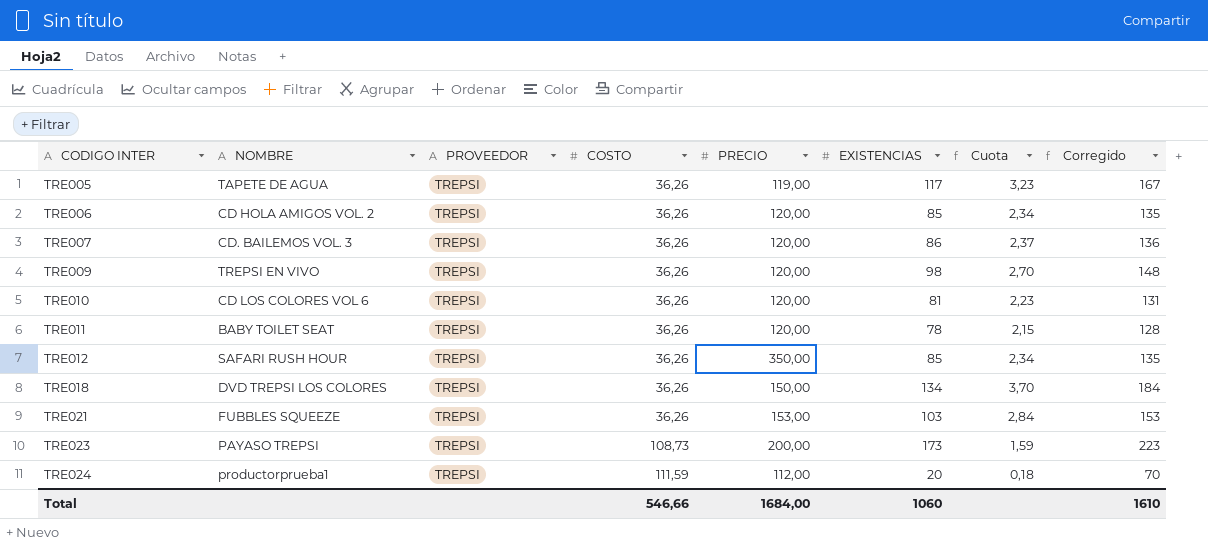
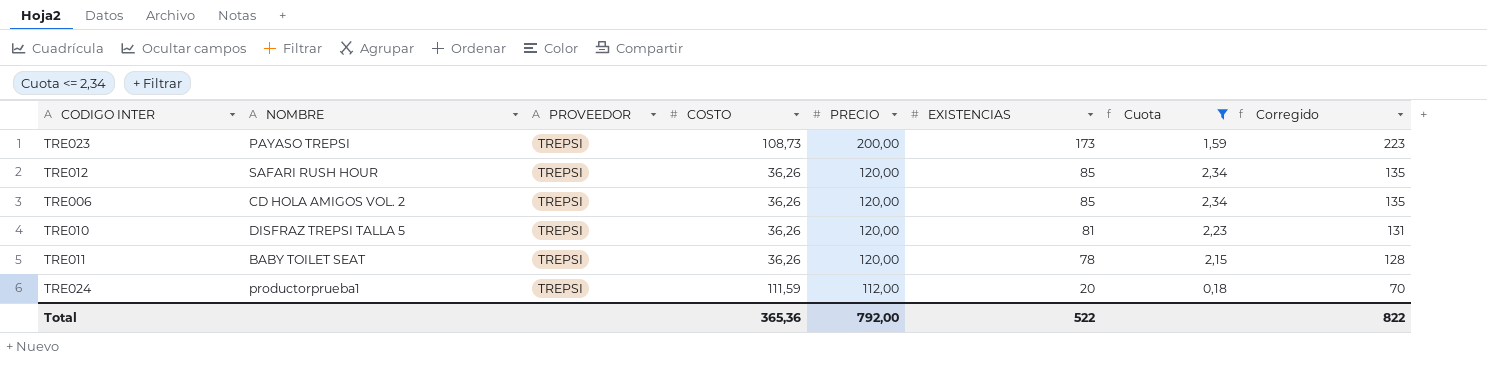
filter: none -> Cuota <= 2,34
row order: CODIGO INTER ascending -> PRECIO descending
TRE012 | PRECIO: 350,00 -> 120,00
TRE010 | NOMBRE: CD LOS COLORES VOL 6 -> DISFRAZ TREPSI TALLA 5
Total | COSTO: 546,66 -> 365,36
Total | PRECIO: 1684,00 -> 792,00
Total | EXISTENCIAS: 1060 -> 522
Total | Corregido: 1610 -> 822

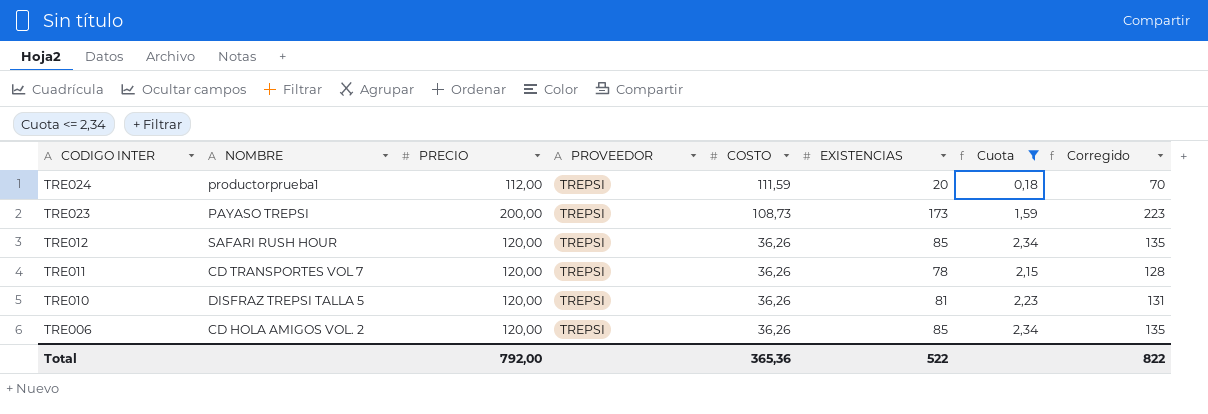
row order: PRECIO descending -> CODIGO INTER descending
column PRECIO | position: 5 -> 3
TRE011 | NOMBRE: BABY TOILET SEAT -> CD TRANSPORTES VOL 7

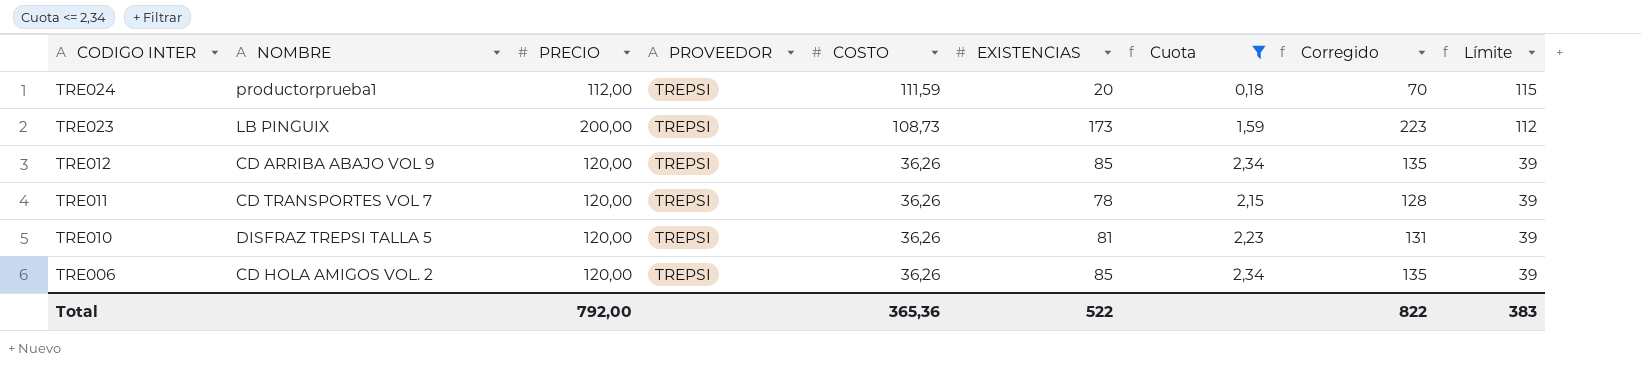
column Límite | formula: none -> [COSTO] + 3
TRE023 | NOMBRE: PAYASO TREPSI -> LB PINGUIX
TRE012 | NOMBRE: SAFARI RUSH HOUR -> CD ARRIBA ABAJO VOL 9

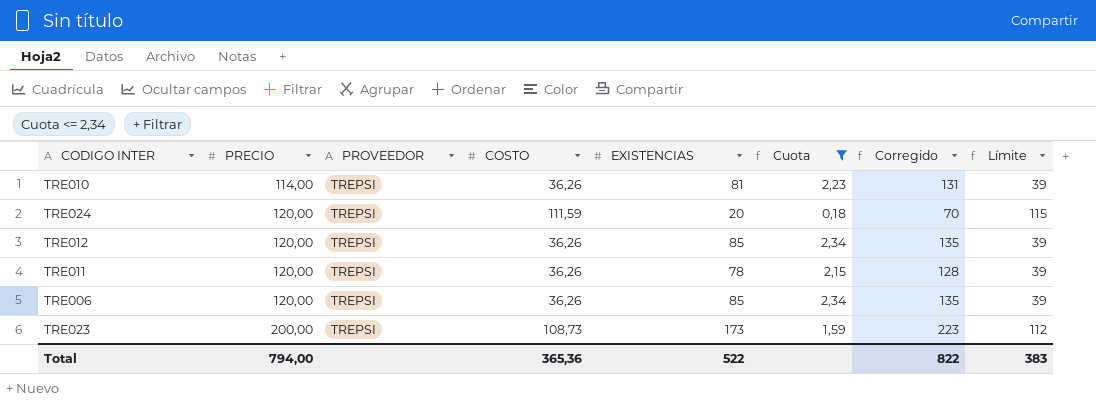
row order: CODIGO INTER descending -> PRECIO ascending
column NOMBRE | position: 2 -> none
TRE010 | PRECIO: 120,00 -> 114,00
TRE024 | PRECIO: 112,00 -> 120,00
Total | PRECIO: 792,00 -> 794,00

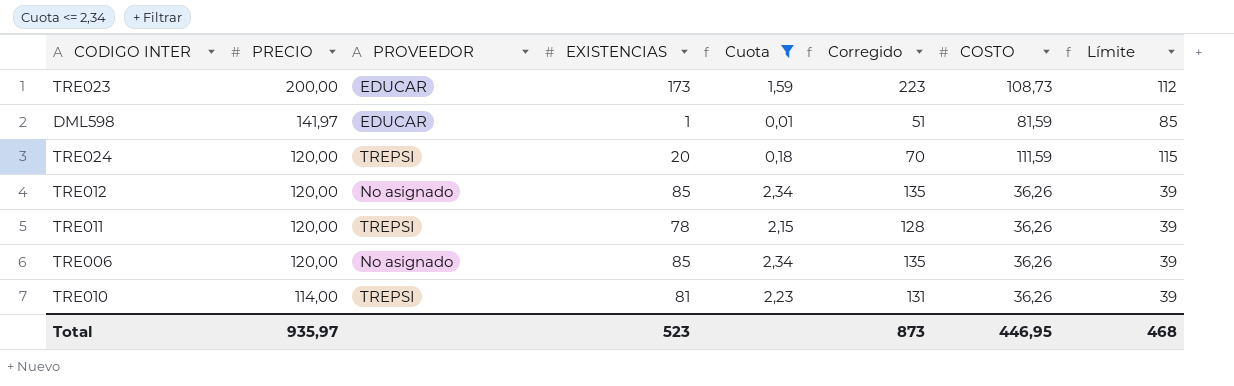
row order: PRECIO ascending -> PRECIO descending
column COSTO | position: 4 -> 7
TRE023 | PROVEEDOR: TREPSI -> EDUCAR
row DML598: none -> 141,97 | EDUCAR | 1 | 0,01 | 51 | 81,59 | 85
TRE012 | PROVEEDOR: TREPSI -> No asignado
TRE006 | PROVEEDOR: TREPSI -> No asignado
Total | PRECIO: 794,00 -> 935,97
Total | EXISTENCIAS: 522 -> 523
Total | Corregido: 822 -> 873
Total | COSTO: 365,36 -> 446,95
Total | Límite: 383 -> 468

